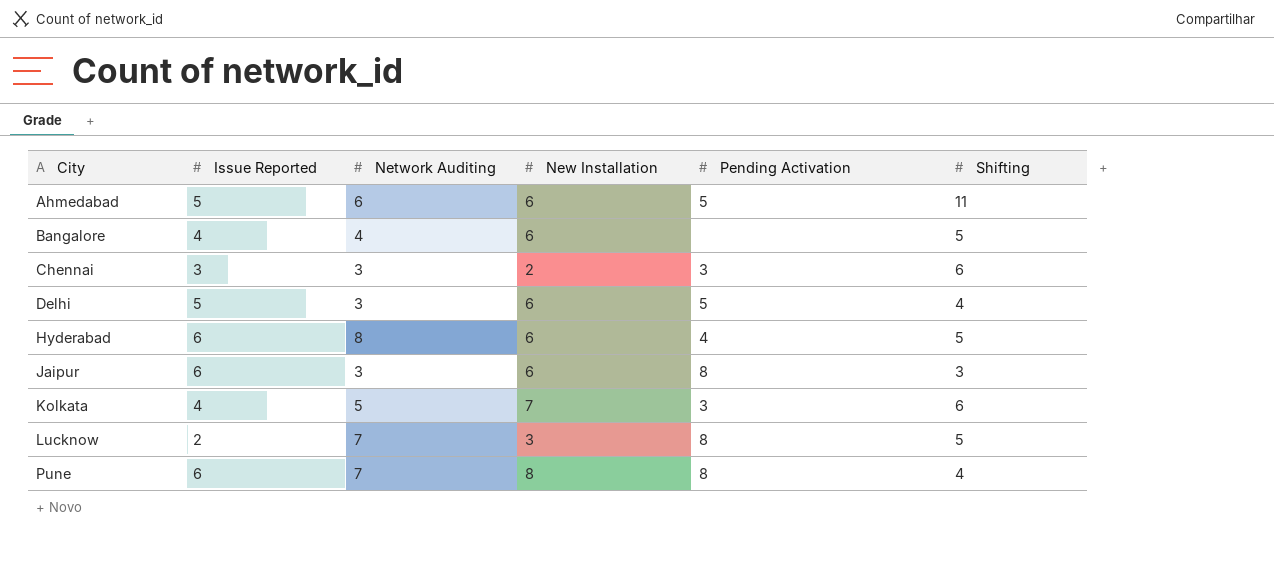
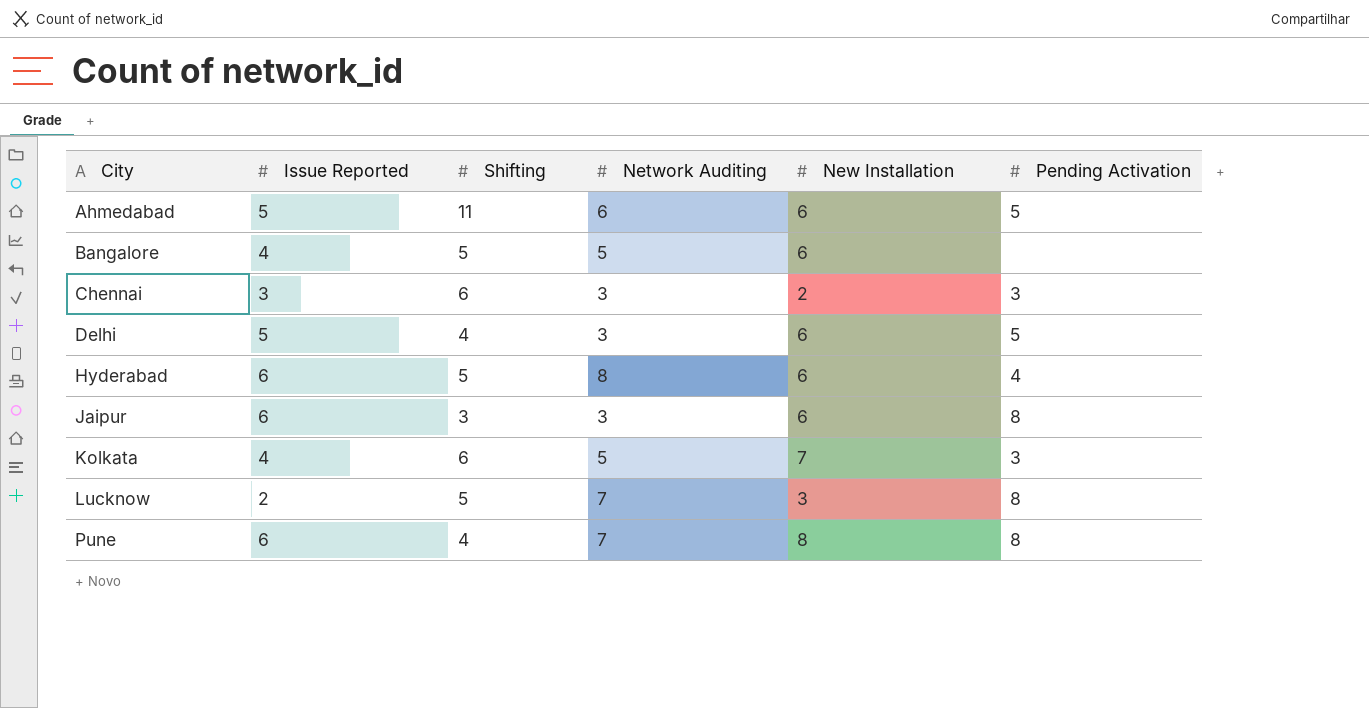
column Shifting | position: 6 -> 3
Bangalore | Network Auditing: 4 -> 5

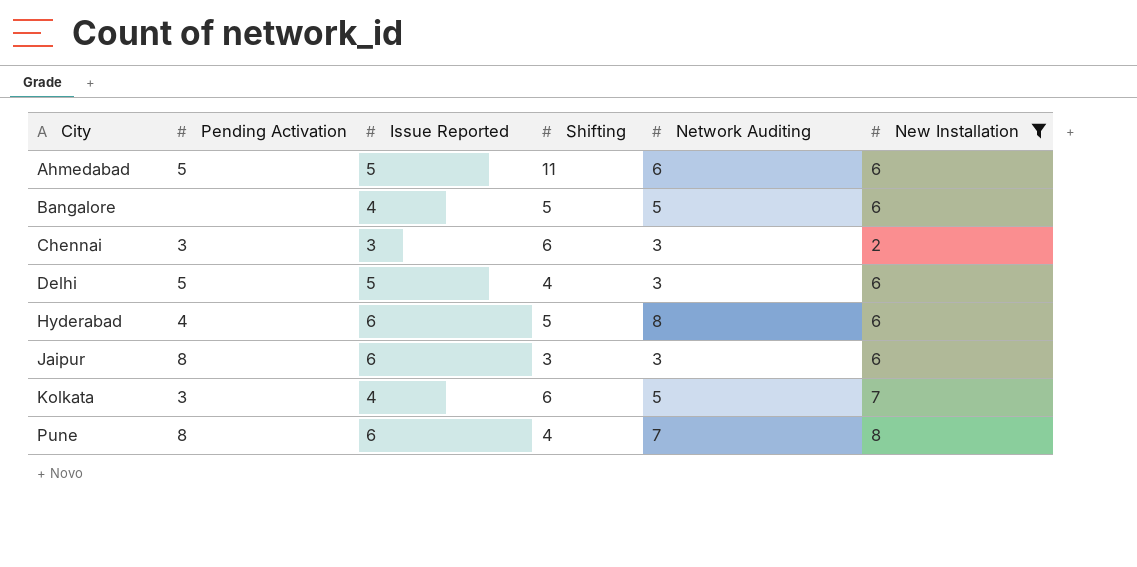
filter: none -> New Installation != 3
column Pending Activation | position: 6 -> 2

